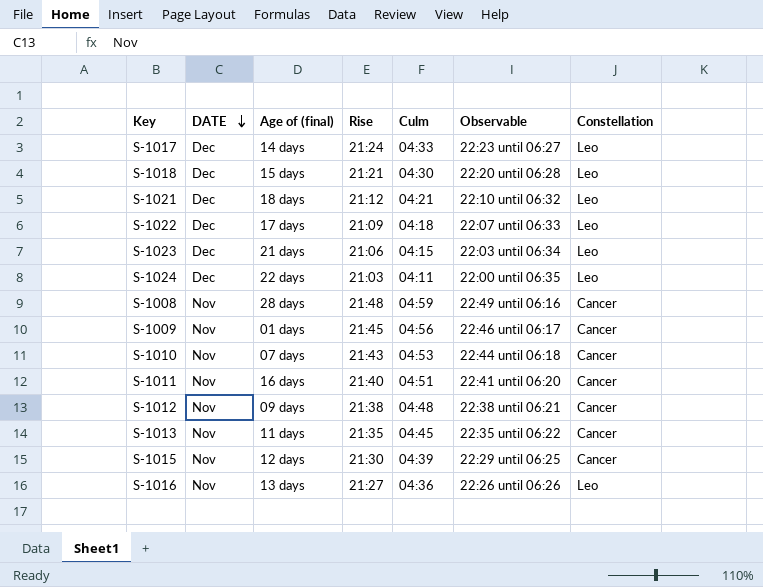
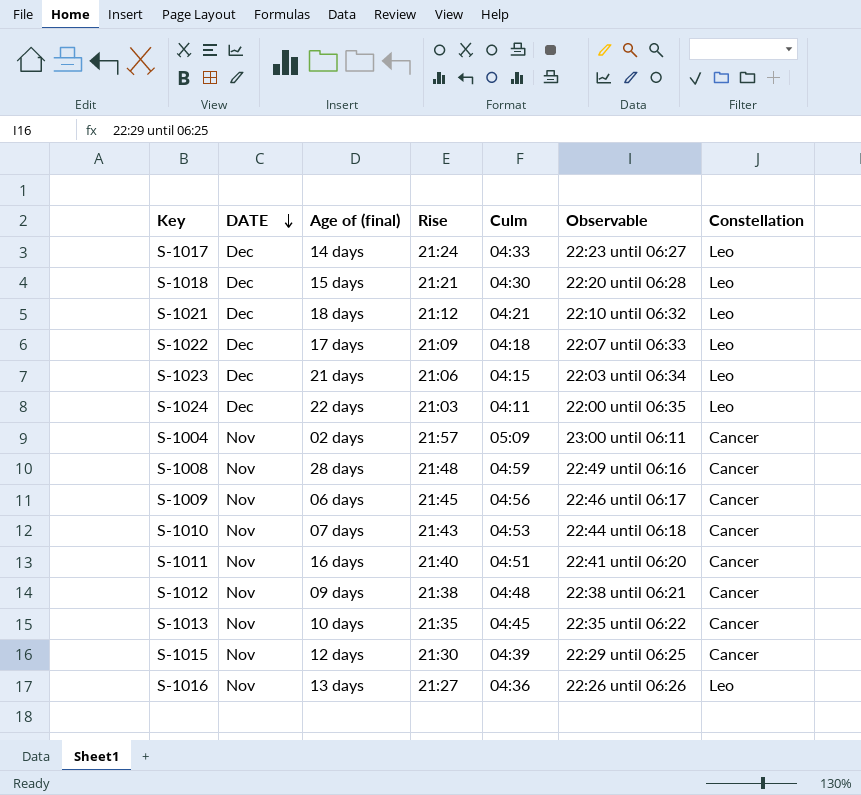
row S-1004: none -> Nov | 02 days | 21:57 | 05:09 | 23:00 until 06:11 | Cancer
S-1009 | Age of (final): 01 days -> 06 days
S-1013 | Age of (final): 11 days -> 10 days

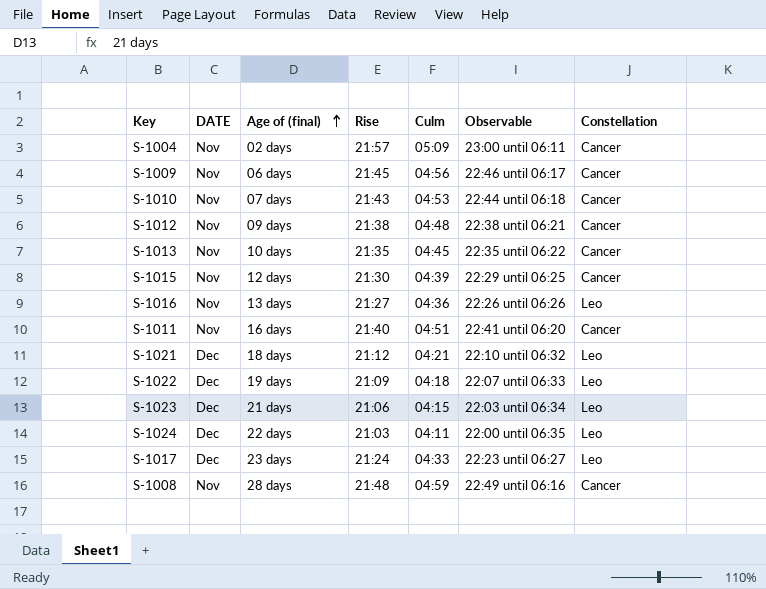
row order: DATE descending -> Age of (final) ascending
row S-1018: Dec | 15 days | 21:21 | 04:30 | 22:20 until 06:28 | Leo -> none
S-1022 | Age of (final): 17 days -> 19 days
S-1017 | Age of (final): 14 days -> 23 days

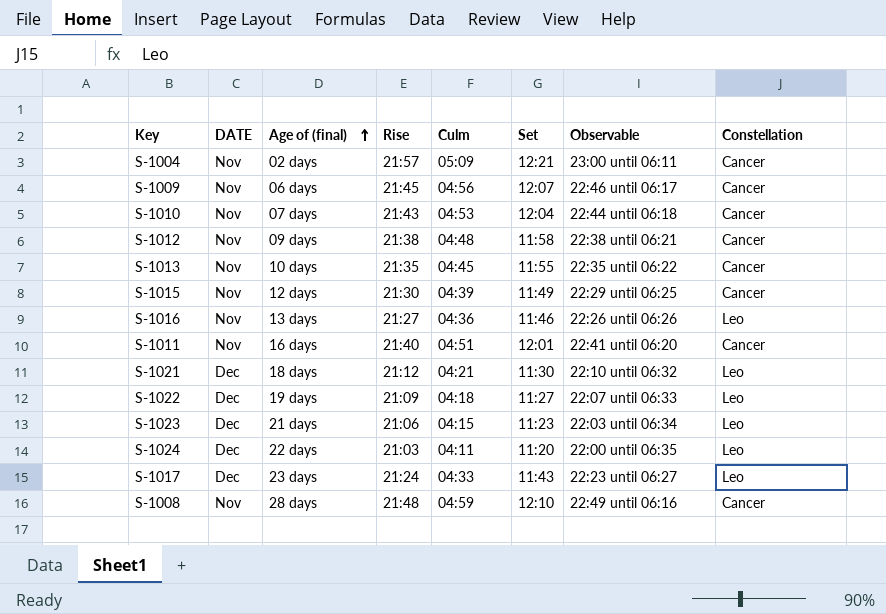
column Set | position: none -> 6

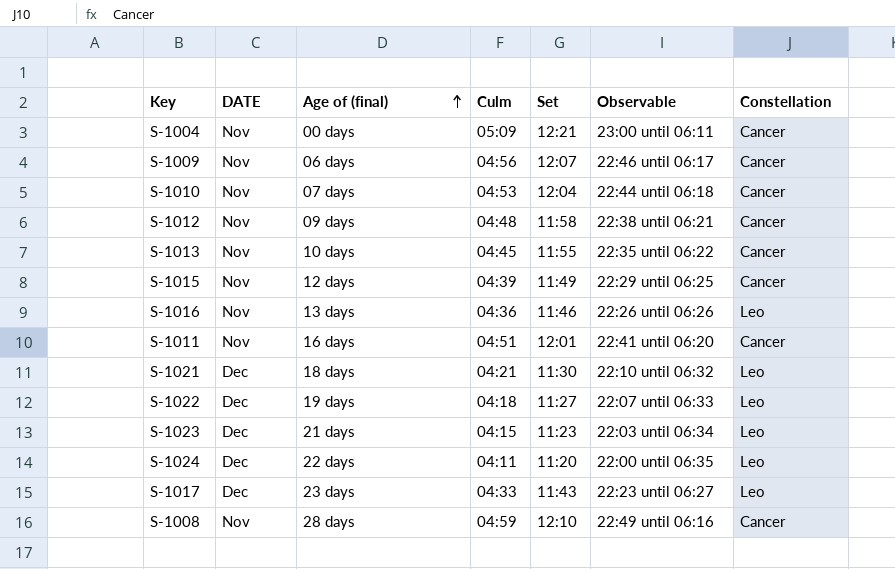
column Rise | position: 4 -> none
S-1004 | Age of (final): 02 days -> 00 days

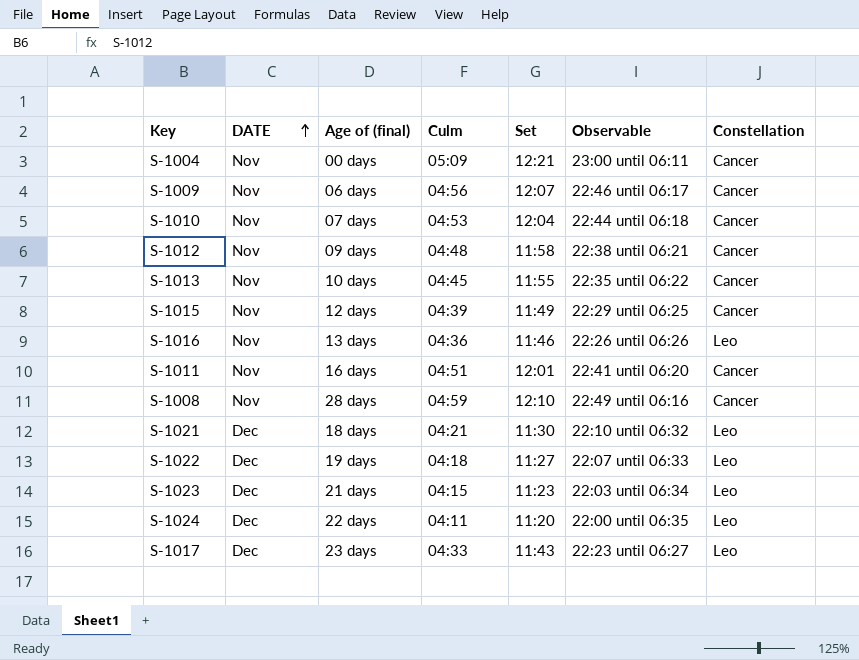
row order: Age of (final) ascending -> DATE ascending

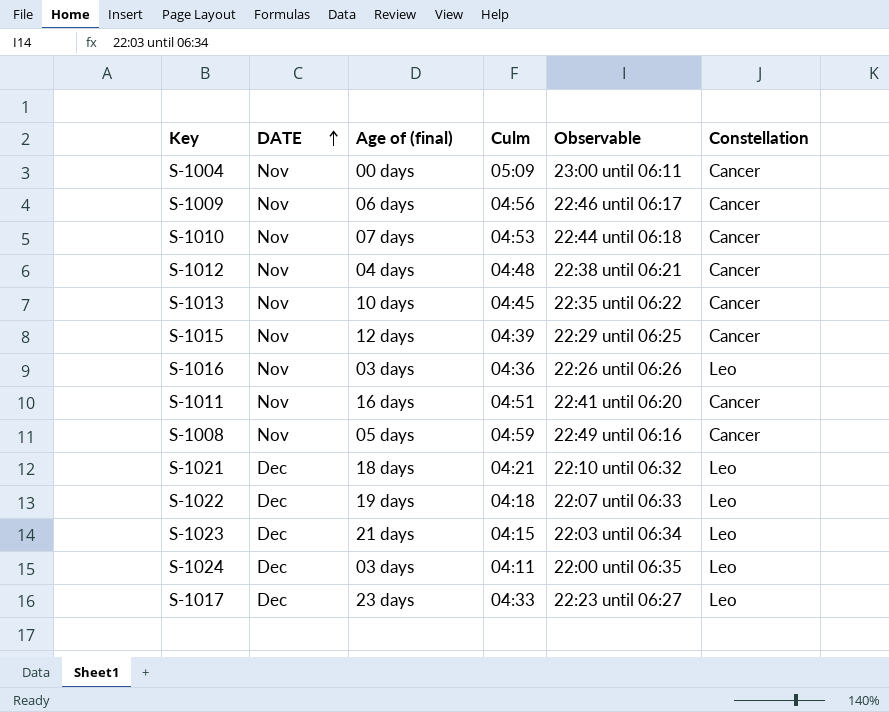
column Set | position: 5 -> none
S-1012 | Age of (final): 09 days -> 04 days
S-1016 | Age of (final): 13 days -> 03 days
S-1008 | Age of (final): 28 days -> 05 days
S-1024 | Age of (final): 22 days -> 03 days

